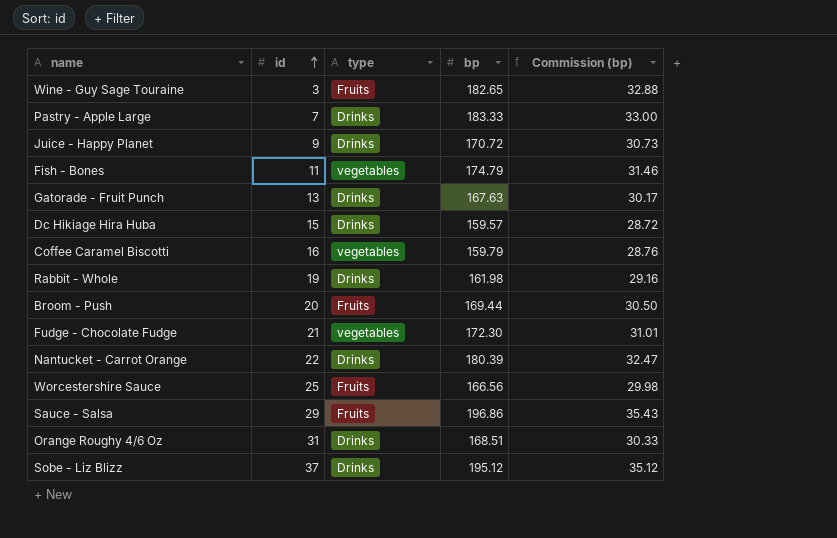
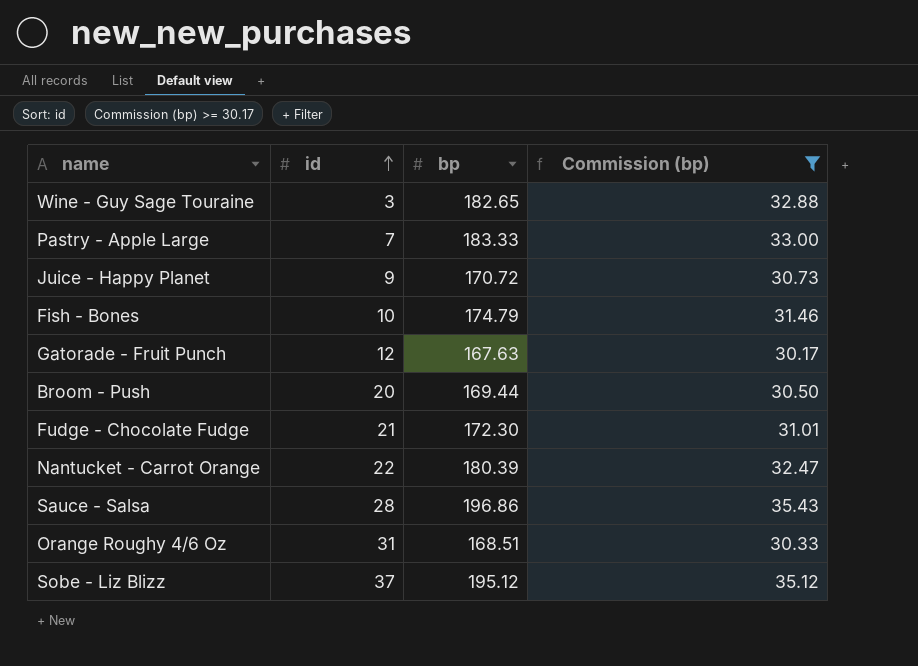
filter: none -> Commission (bp) >= 30.17
column type | position: 3 -> none
Fish - Bones | id: 11 -> 10
Gatorade - Fruit Punch | id: 13 -> 12
Sauce - Salsa | id: 29 -> 28

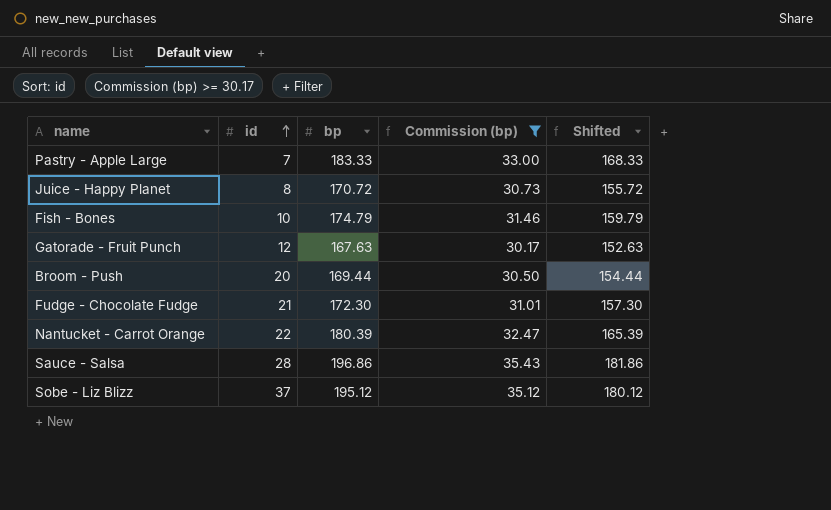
column Shifted | formula: none -> [bp] - 15
row Wine - Guy Sage Touraine: 3 | 182.65 | 32.88 -> none
row Orange Roughy 4/6 Oz: 31 | 168.51 | 30.33 -> none
Juice - Happy Planet | id: 9 -> 8

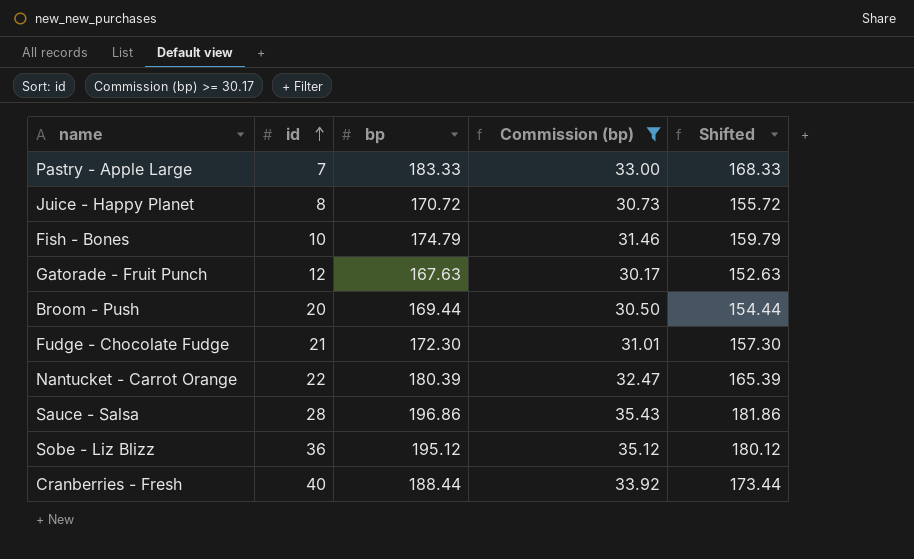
Sobe - Liz Blizz | id: 37 -> 36
row Cranberries - Fresh: none -> 40 | 188.44 | 33.92 | 173.44

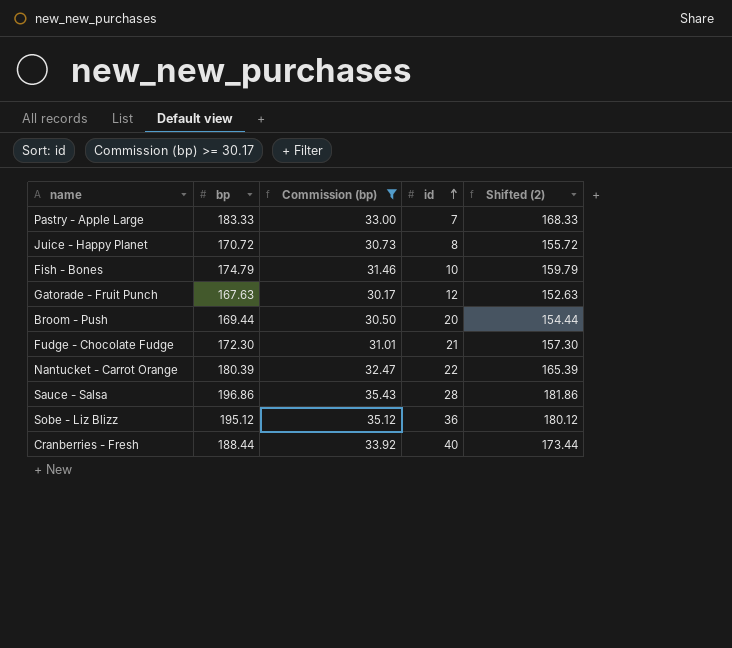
column id | position: 2 -> 4
column name: Shifted -> Shifted (2)

